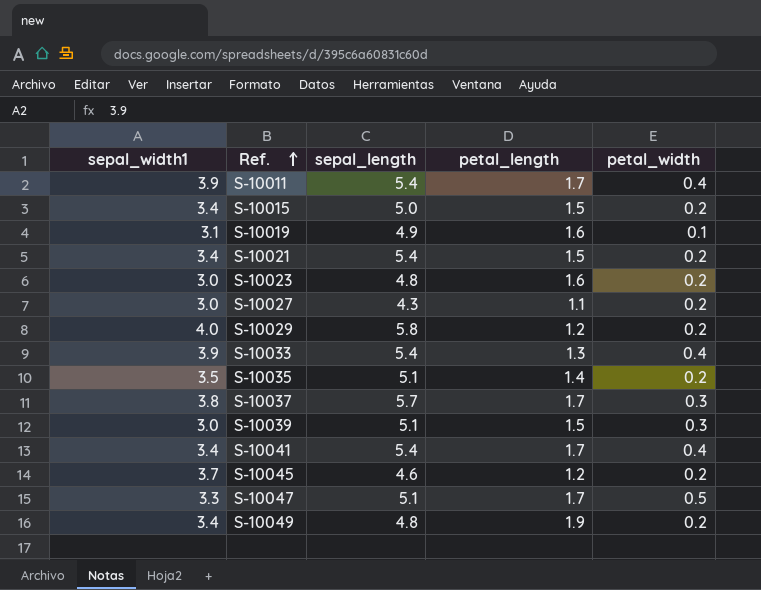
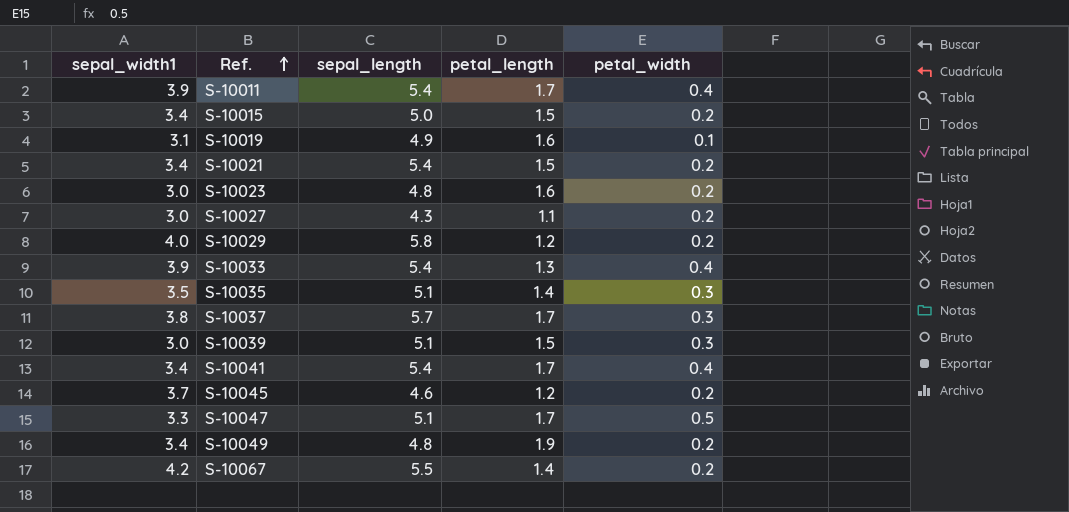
S-10035 | petal_width: 0.2 -> 0.3
row S-10067: none -> 4.2 | 5.5 | 1.4 | 0.2

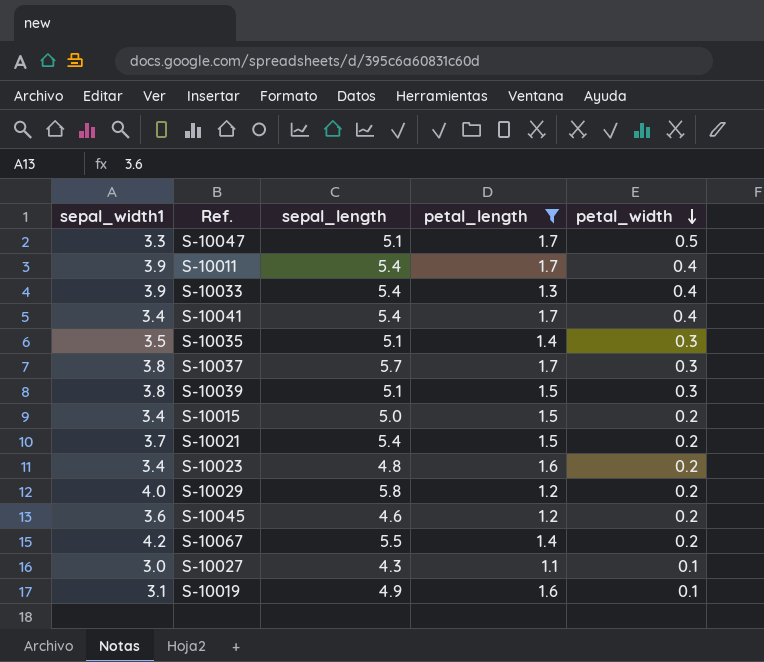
filter: none -> petal_length != 1.9
row order: Ref. ascending -> petal_width descending
S-10039 | sepal_width1: 3.0 -> 3.8
S-10021 | sepal_width1: 3.4 -> 3.7
S-10023 | sepal_width1: 3.0 -> 3.4
S-10045 | sepal_width1: 3.7 -> 3.6
S-10027 | petal_width: 0.2 -> 0.1

